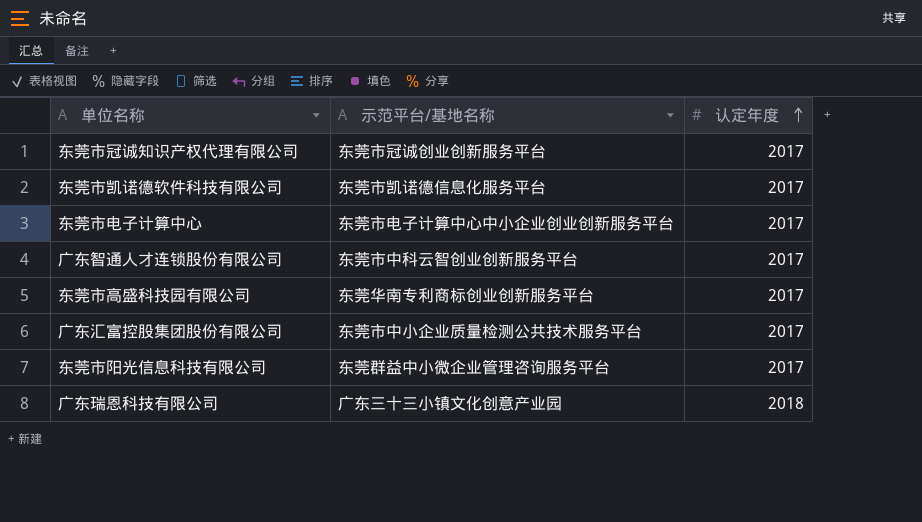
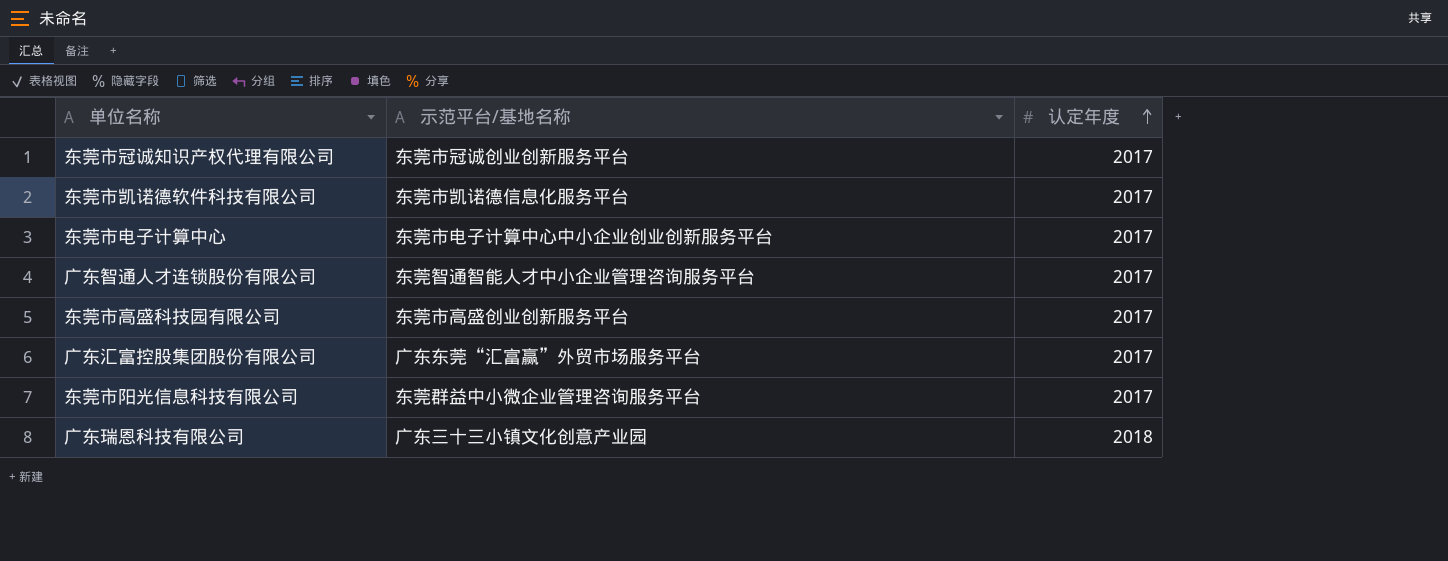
广东智通人才连锁股份有限公司 | 示范平台/基地名称: 东莞市中科云智创业创新服务平台 -> 东莞智通智能人才中小企业管理咨询服务平台
东莞市高盛科技园有限公司 | 示范平台/基地名称: 东莞华南专利商标创业创新服务平台 -> 东莞市高盛创业创新服务平台
广东汇富控股集团股份有限公司 | 示范平台/基地名称: 东莞市中小企业质量检测公共技术服务平台 -> 广东东莞“汇富赢”外贸市场服务平台

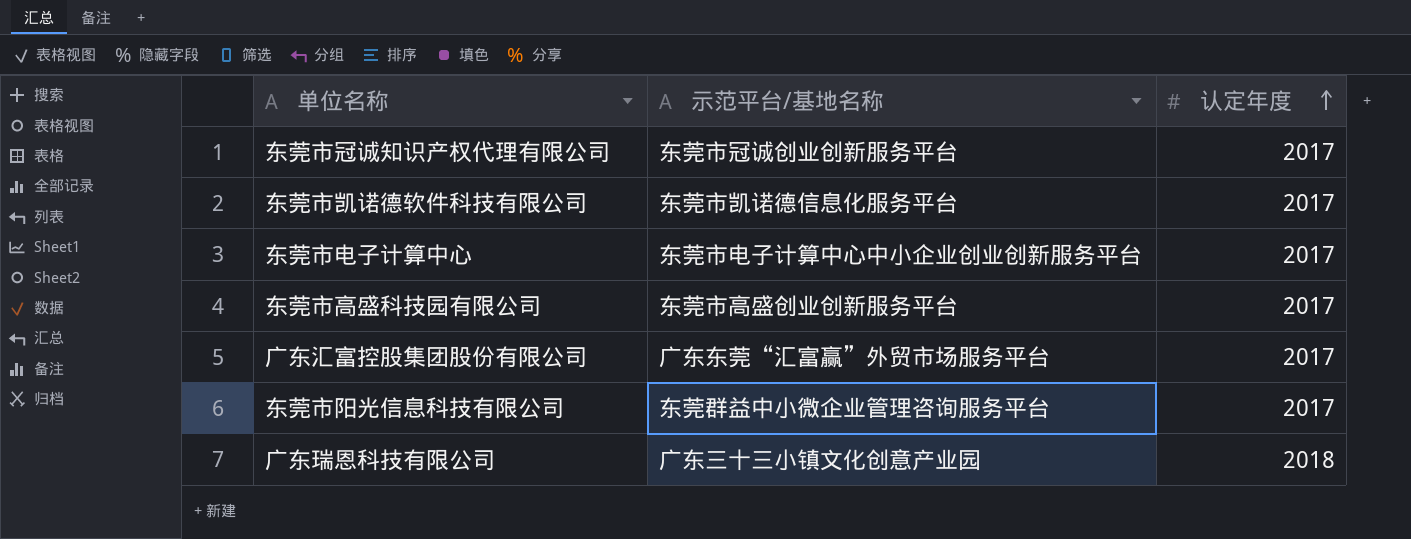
row 广东智通人才连锁股份有限公司: 东莞智通智能人才中小企业管理咨询服务平台 | 2017 -> none

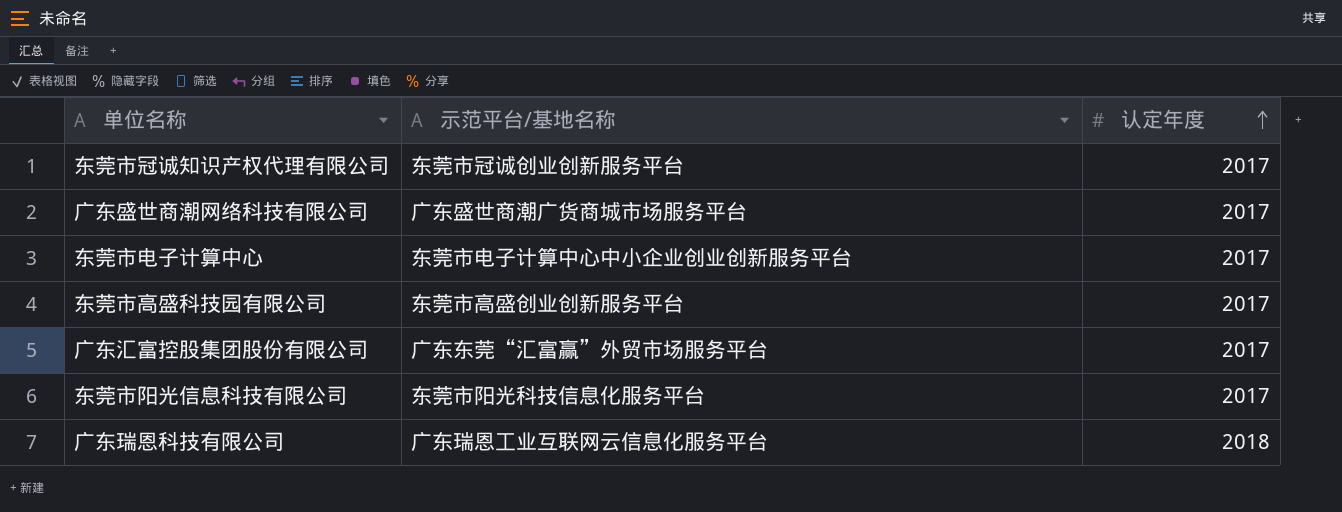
row 东莞市凯诺德软件科技有限公司: 东莞市凯诺德信息化服务平台 | 2017 -> none
row 广东盛世商潮网络科技有限公司: none -> 广东盛世商潮广货商城市场服务平台 | 2017
东莞市阳光信息科技有限公司 | 示范平台/基地名称: 东莞群益中小微企业管理咨询服务平台 -> 东莞市阳光科技信息化服务平台
广东瑞恩科技有限公司 | 示范平台/基地名称: 广东三十三小镇文化创意产业园 -> 广东瑞恩工业互联网云信息化服务平台

